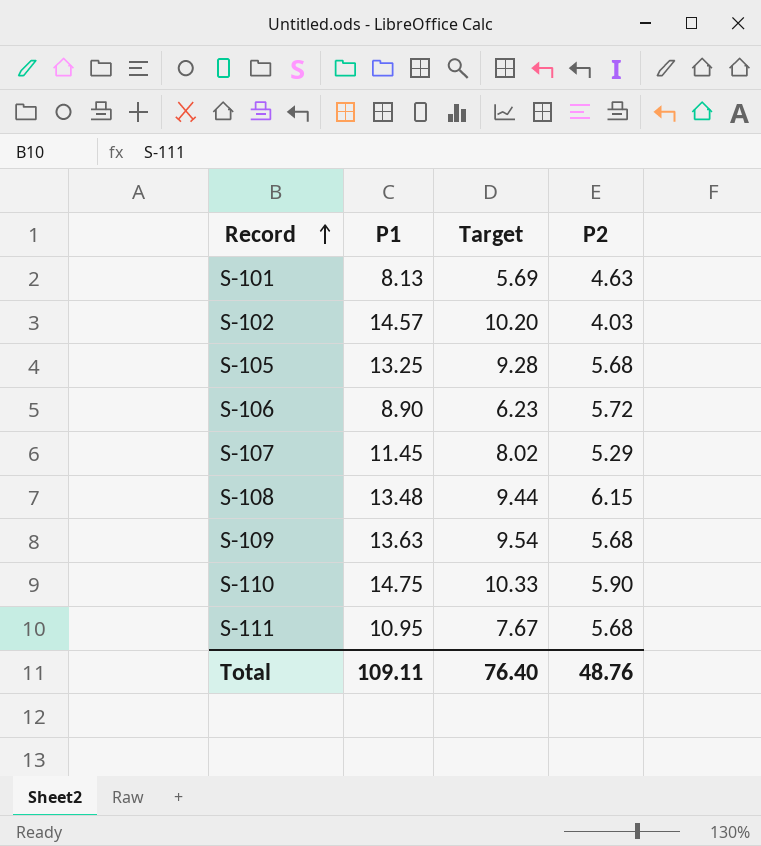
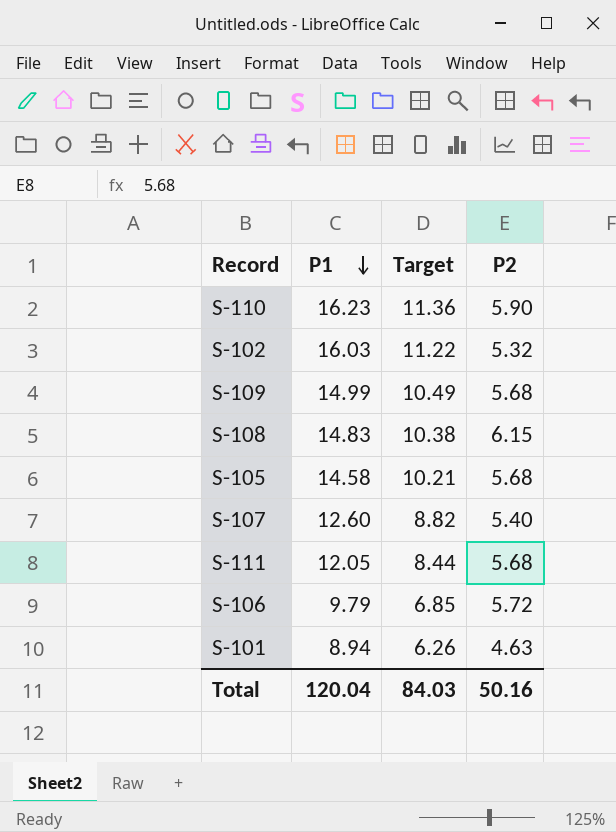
row order: Record ascending -> P1 descending
S-110 | P1: 14.75 -> 16.23
S-110 | Target: 10.33 -> 11.36
S-102 | P1: 14.57 -> 16.03
S-102 | Target: 10.20 -> 11.22
S-102 | P2: 4.03 -> 5.32
S-109 | P1: 13.63 -> 14.99
S-109 | Target: 9.54 -> 10.49
S-108 | P1: 13.48 -> 14.83
S-108 | Target: 9.44 -> 10.38
S-105 | P1: 13.25 -> 14.58
S-105 | Target: 9.28 -> 10.21
S-107 | P1: 11.45 -> 12.60
S-107 | Target: 8.02 -> 8.82
S-107 | P2: 5.29 -> 5.40
S-111 | P1: 10.95 -> 12.05
S-111 | Target: 7.67 -> 8.44
S-106 | P1: 8.90 -> 9.79
S-106 | Target: 6.23 -> 6.85
S-101 | P1: 8.13 -> 8.94
S-101 | Target: 5.69 -> 6.26
Total | P1: 109.11 -> 120.04
Total | Target: 76.40 -> 84.03
Total | P2: 48.76 -> 50.16

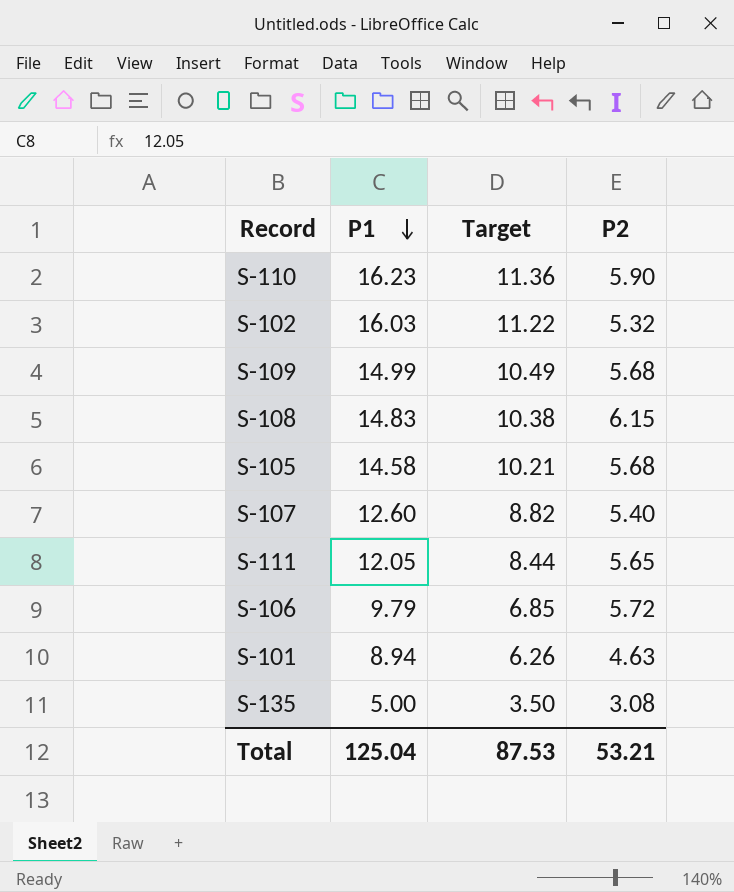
S-111 | P2: 5.68 -> 5.65
row S-135: none -> 5.00 | 3.50 | 3.08
Total | P1: 120.04 -> 125.04
Total | Target: 84.03 -> 87.53
Total | P2: 50.16 -> 53.21

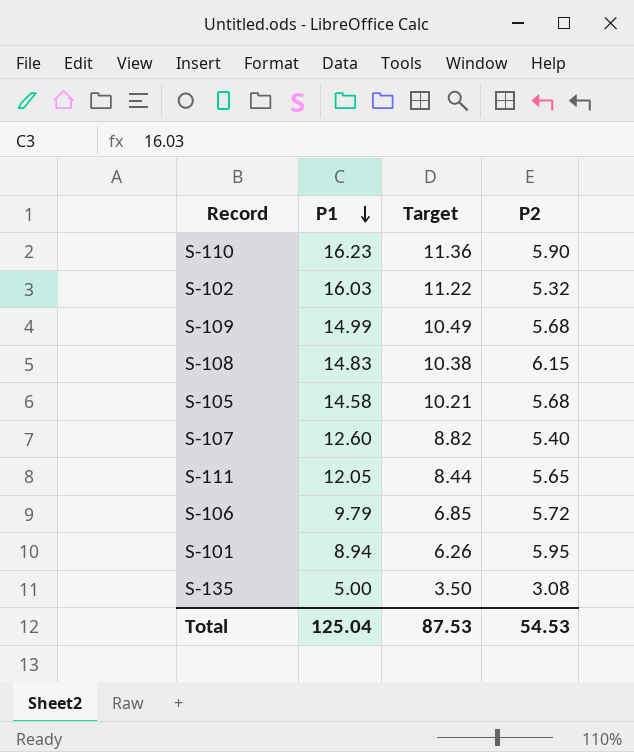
S-101 | P2: 4.63 -> 5.95
Total | P2: 53.21 -> 54.53

